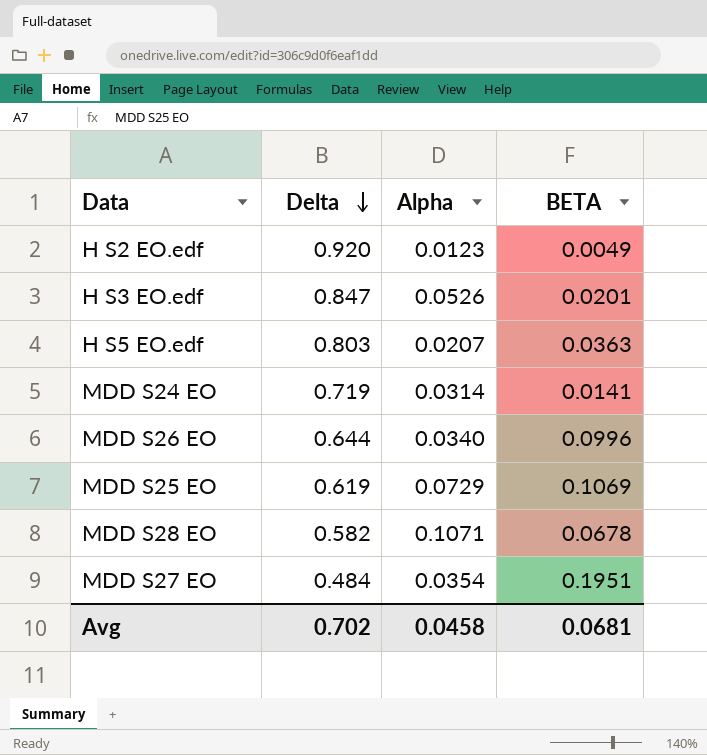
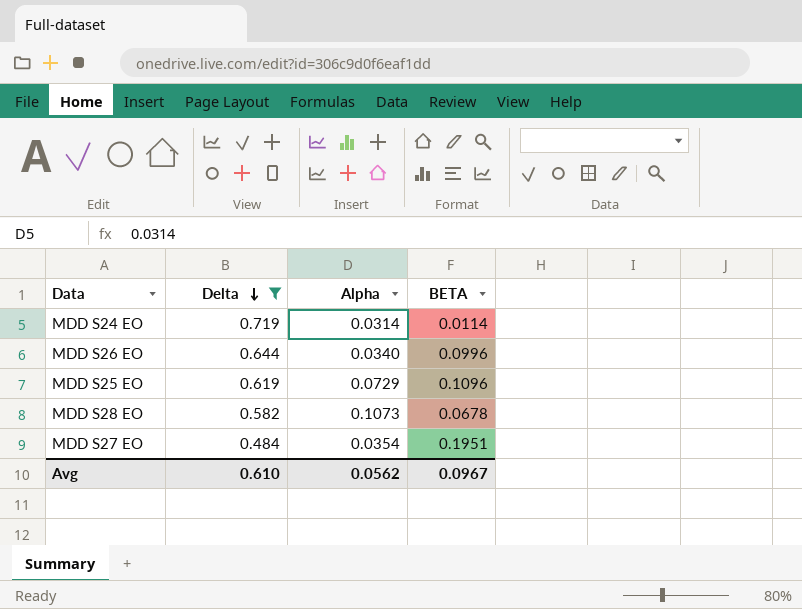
filter: none -> Delta <= 0.719
MDD S24 EO | BETA: 0.0141 -> 0.0114
MDD S25 EO | BETA: 0.1069 -> 0.1096
MDD S28 EO | Alpha: 0.1071 -> 0.1073
Avg | Delta: 0.702 -> 0.610
Avg | Alpha: 0.0458 -> 0.0562
Avg | BETA: 0.0681 -> 0.0967

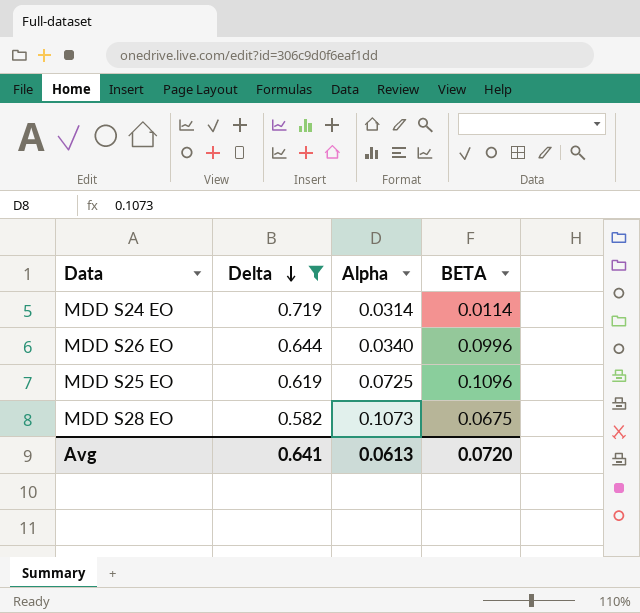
row MDD S27 EO: 0.484 | 0.0354 | 0.1951 -> none
MDD S25 EO | Alpha: 0.0729 -> 0.0725
MDD S28 EO | BETA: 0.0678 -> 0.0675
Avg | Delta: 0.610 -> 0.641
Avg | Alpha: 0.0562 -> 0.0613
Avg | BETA: 0.0967 -> 0.0720

